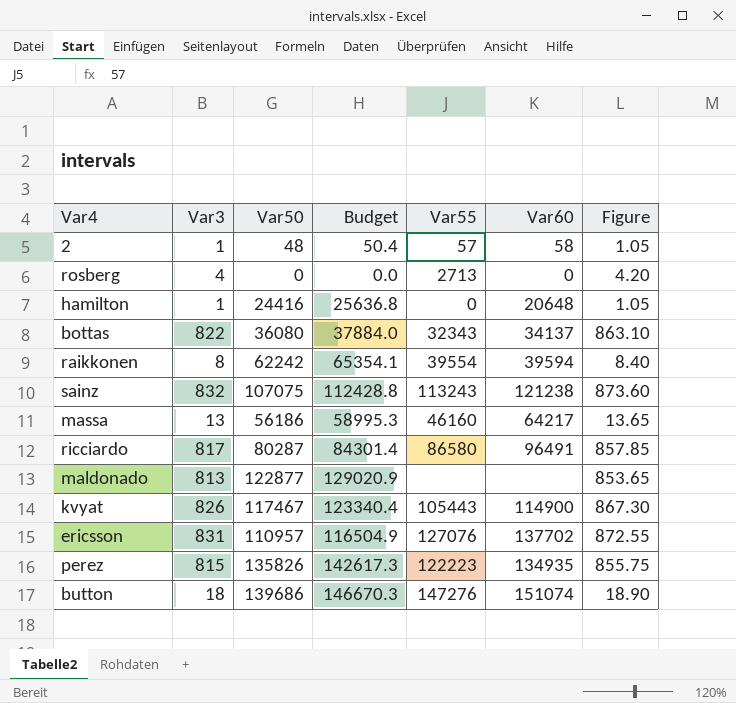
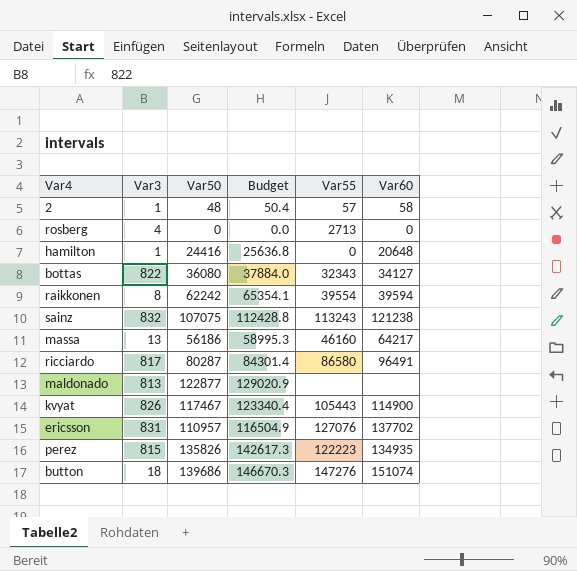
column Figure | formula: [Var3] * 1.05 -> none
bottas | Var60: 34137 -> 34127

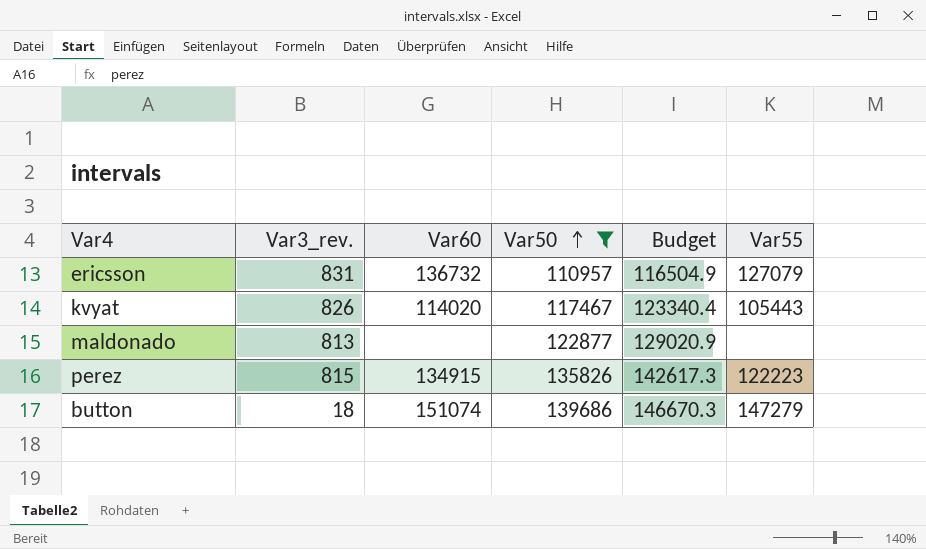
filter: none -> Var50 >= 110957
row order: none -> Var50 ascending
column name: Var3 -> Var3_rev.
column Var60 | position: 6 -> 3
ericsson | Var60: 137702 -> 136732
ericsson | Var55: 127076 -> 127079
kvyat | Var60: 114900 -> 114020
perez | Var60: 134935 -> 134915
button | Var55: 147276 -> 147279

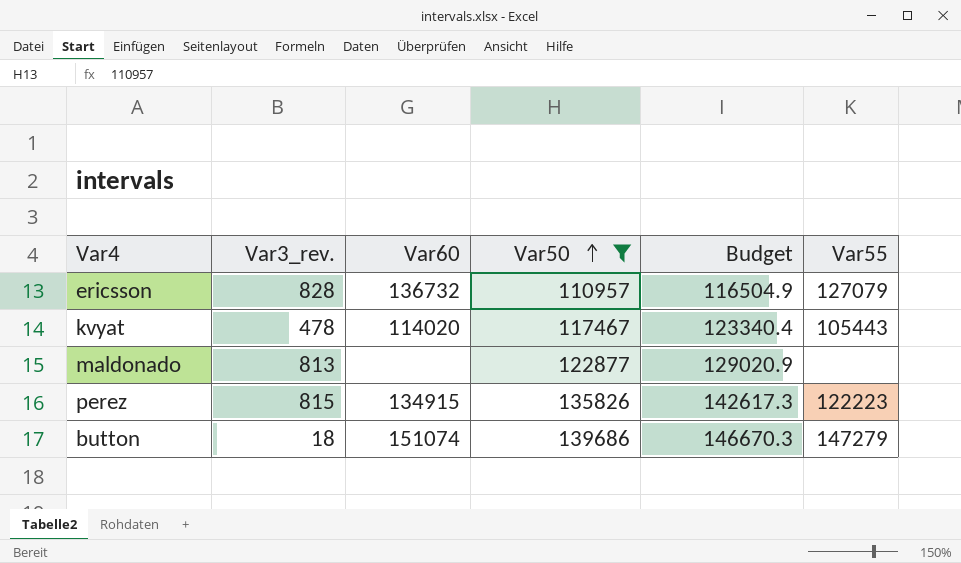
ericsson | Var3_rev.: 831 -> 828
kvyat | Var3_rev.: 826 -> 478

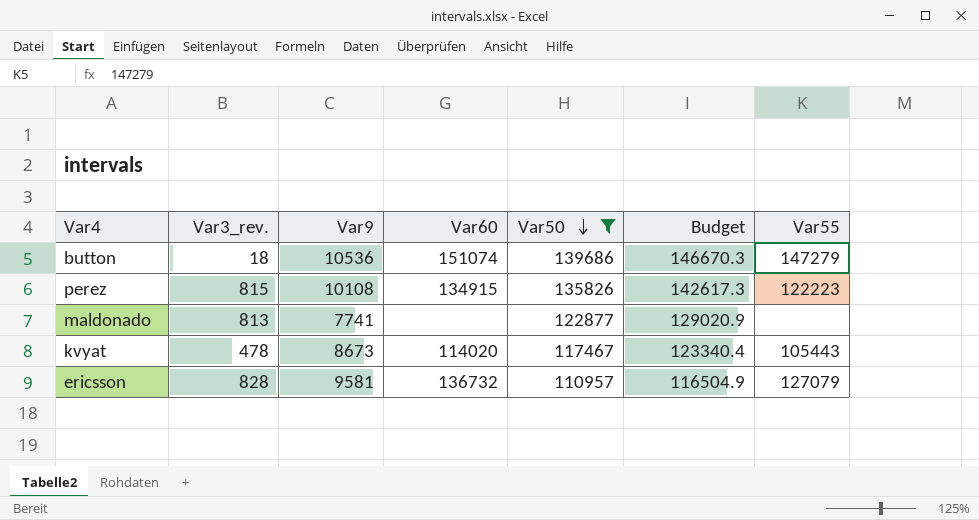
row order: Var50 ascending -> Var50 descending
column Var9 | position: none -> 3

